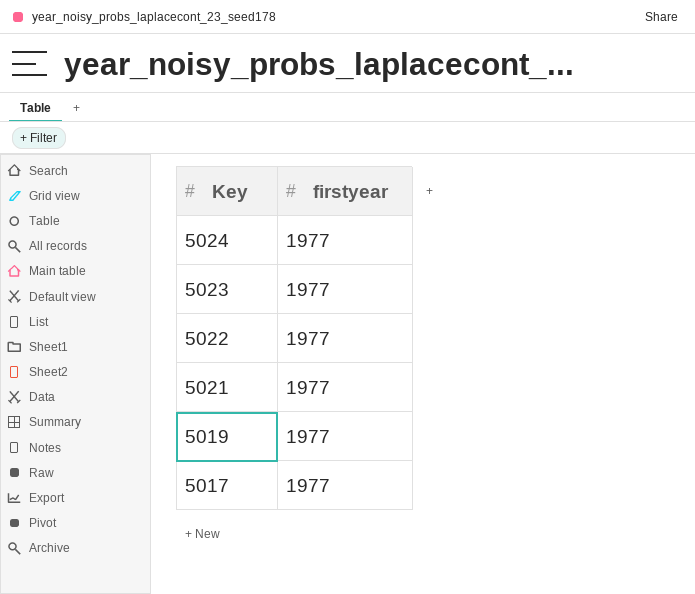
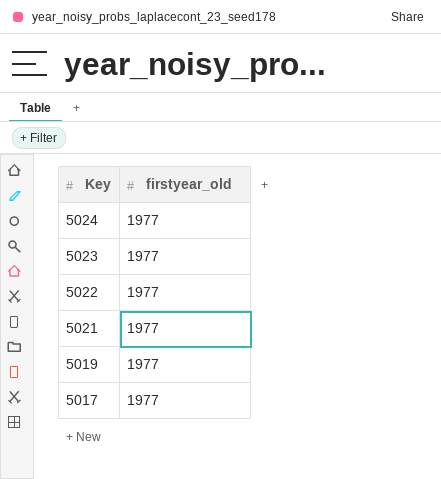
column name: firstyear -> firstyear_old

